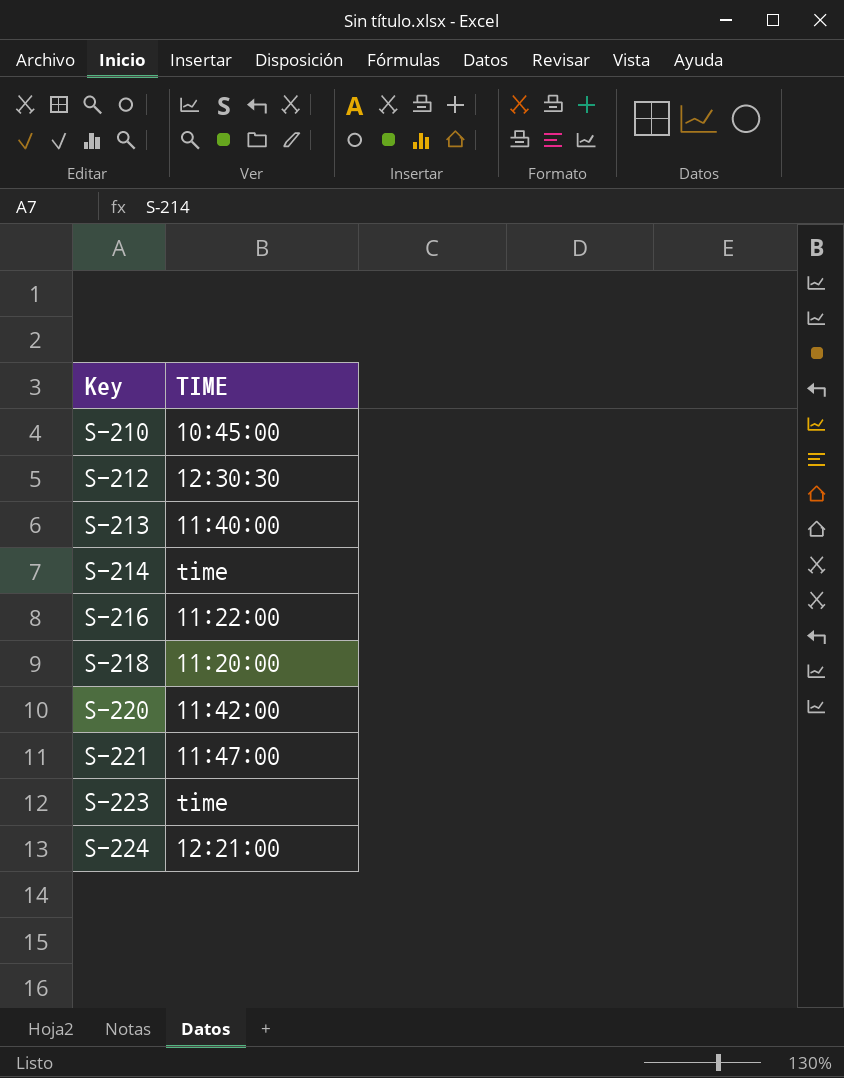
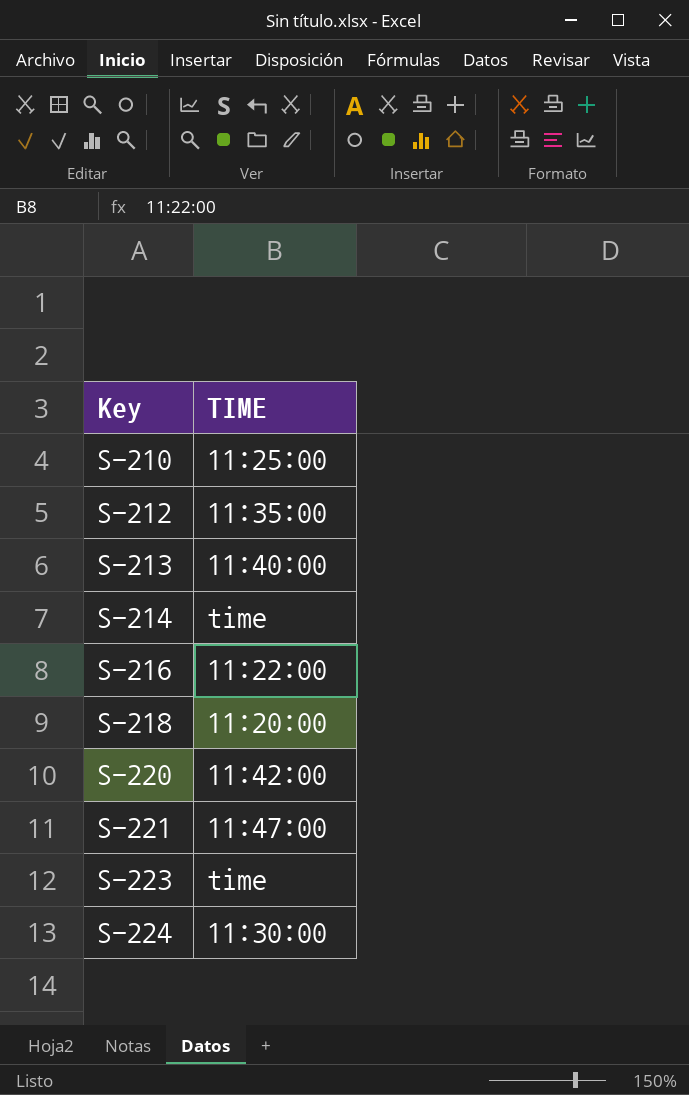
S-210 | TIME: 10:45:00 -> 11:25:00
S-212 | TIME: 12:30:30 -> 11:35:00
S-224 | TIME: 12:21:00 -> 11:30:00

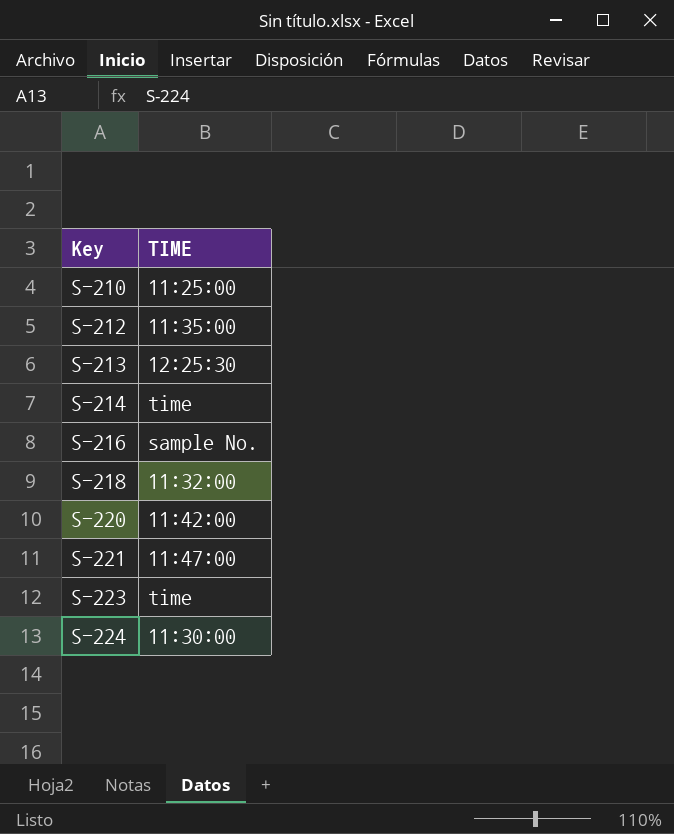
S-213 | TIME: 11:40:00 -> 12:25:30
S-216 | TIME: 11:22:00 -> sample No.
S-218 | TIME: 11:20:00 -> 11:32:00

